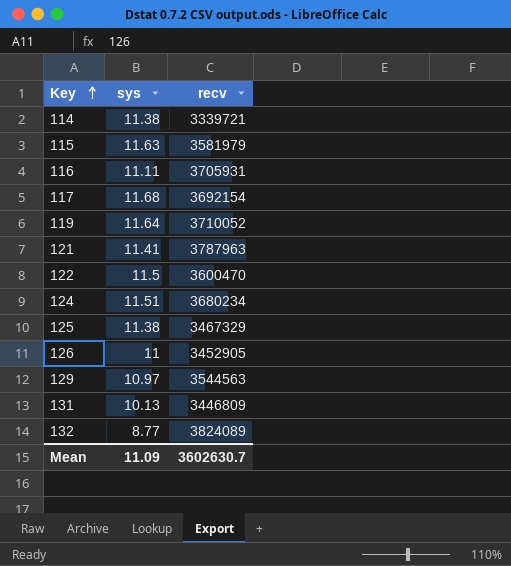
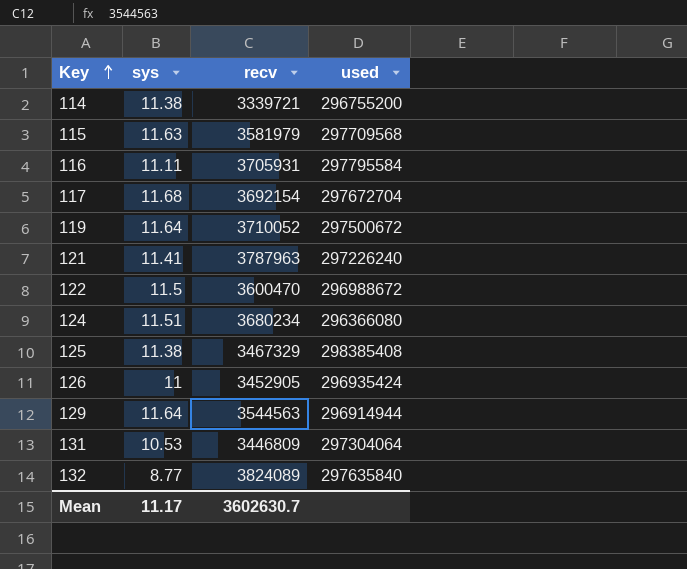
column used | position: none -> 4
129 | sys: 10.97 -> 11.64
131 | sys: 10.13 -> 10.53
Mean | sys: 11.09 -> 11.17

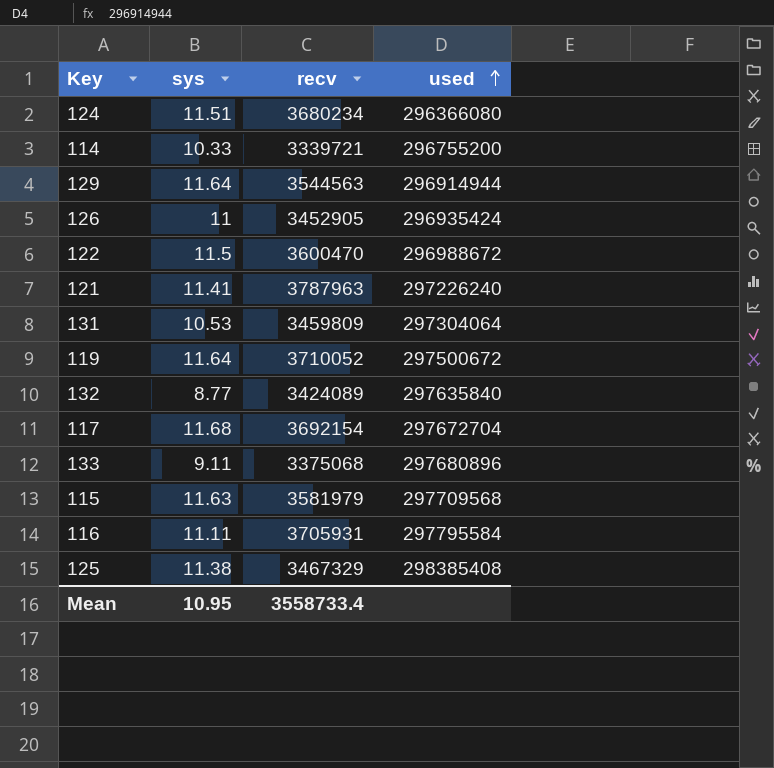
row order: Key ascending -> used ascending
114 | sys: 11.38 -> 10.33
131 | recv: 3446809 -> 3459809
132 | recv: 3824089 -> 3424089
row 133: none -> 9.11 | 3375068 | 297680896
Mean | sys: 11.17 -> 10.95
Mean | recv: 3602630.7 -> 3558733.4

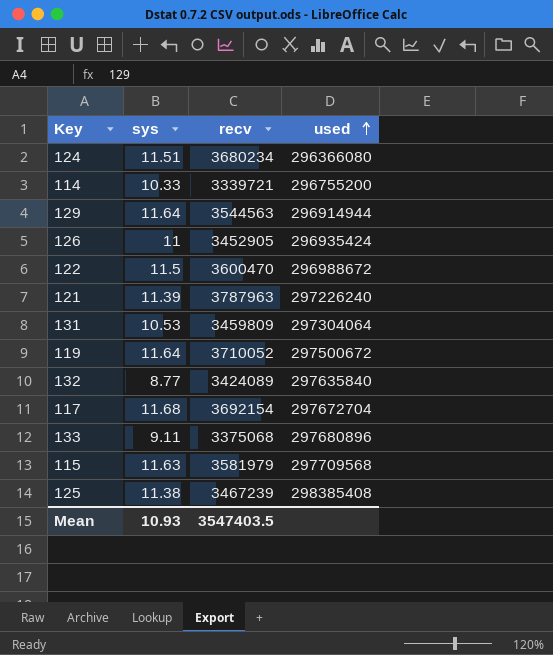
row 116: 11.11 | 3705931 | 297795584 -> none
121 | sys: 11.41 -> 11.39
125 | recv: 3467329 -> 3467239
Mean | sys: 10.95 -> 10.93
Mean | recv: 3558733.4 -> 3547403.5

